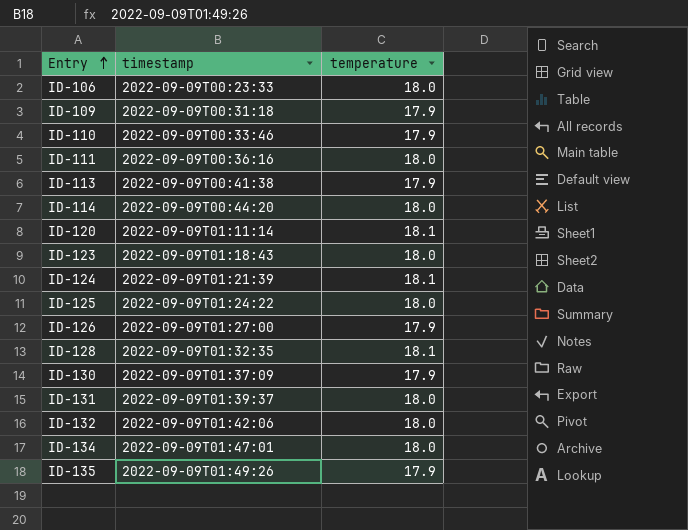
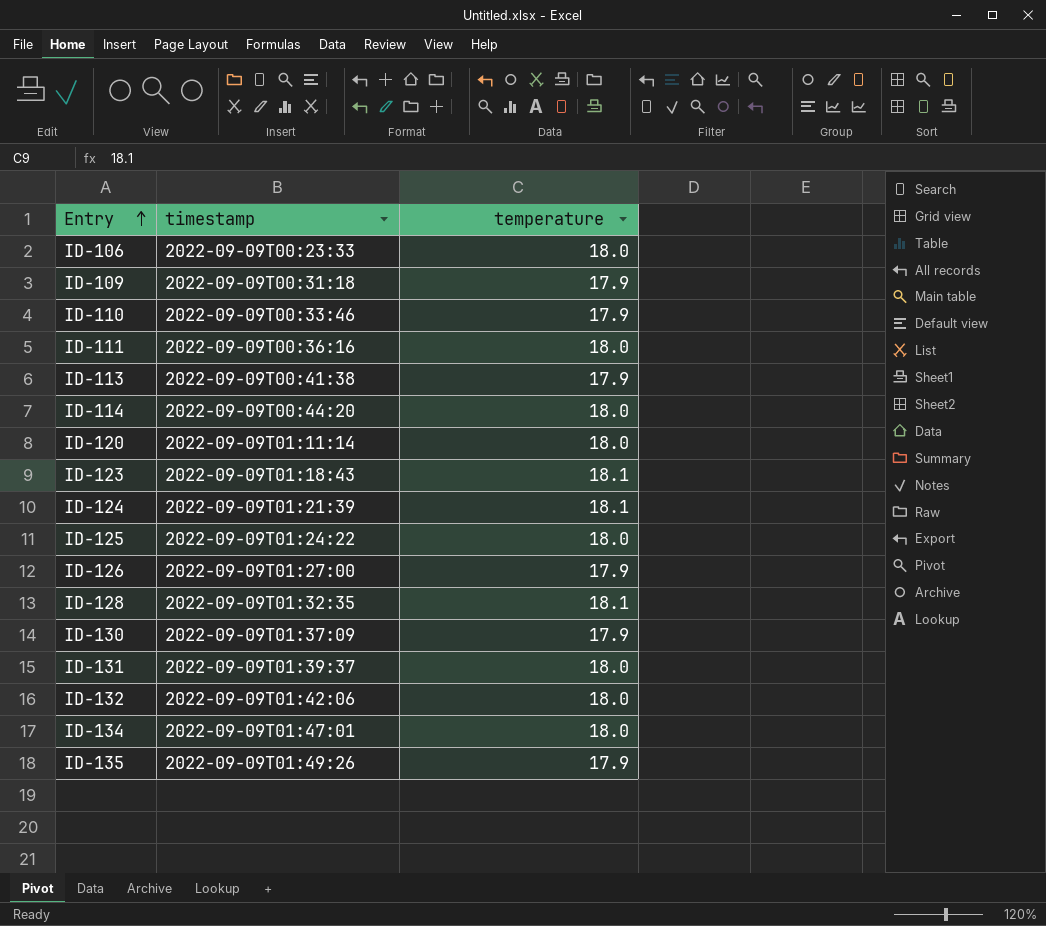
ID-120 | temperature: 18.1 -> 18.0
ID-123 | temperature: 18.0 -> 18.1

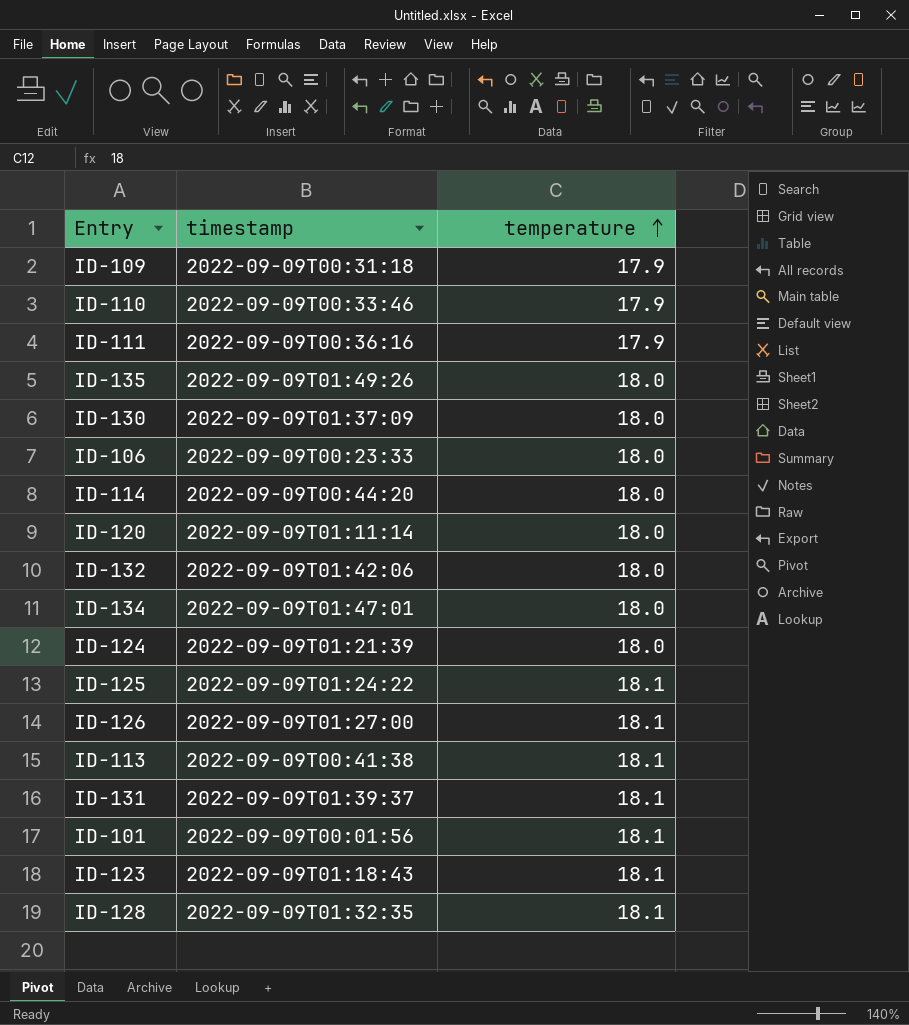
row order: Entry ascending -> temperature ascending
ID-111 | temperature: 18.0 -> 17.9
ID-135 | temperature: 17.9 -> 18.0
ID-130 | temperature: 17.9 -> 18.0
ID-124 | temperature: 18.1 -> 18.0
ID-125 | temperature: 18.0 -> 18.1
ID-126 | temperature: 17.9 -> 18.1
ID-113 | temperature: 17.9 -> 18.1
ID-131 | temperature: 18.0 -> 18.1
row ID-101: none -> 2022-09-09T00:01:56 | 18.1

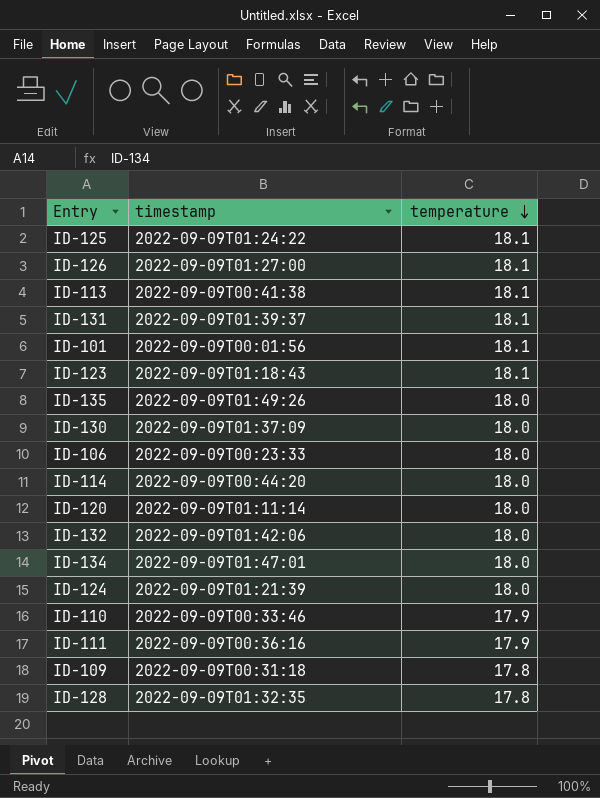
row order: temperature ascending -> temperature descending
ID-109 | temperature: 17.9 -> 17.8
ID-128 | temperature: 18.1 -> 17.8

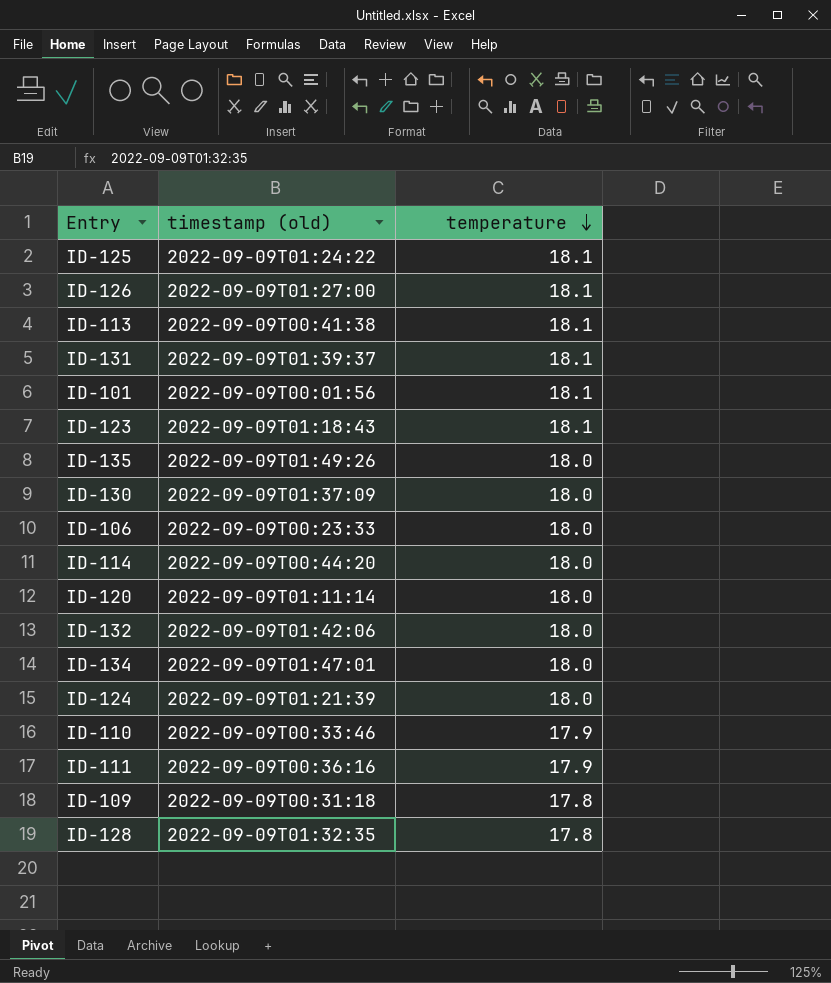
column name: timestamp -> timestamp (old)

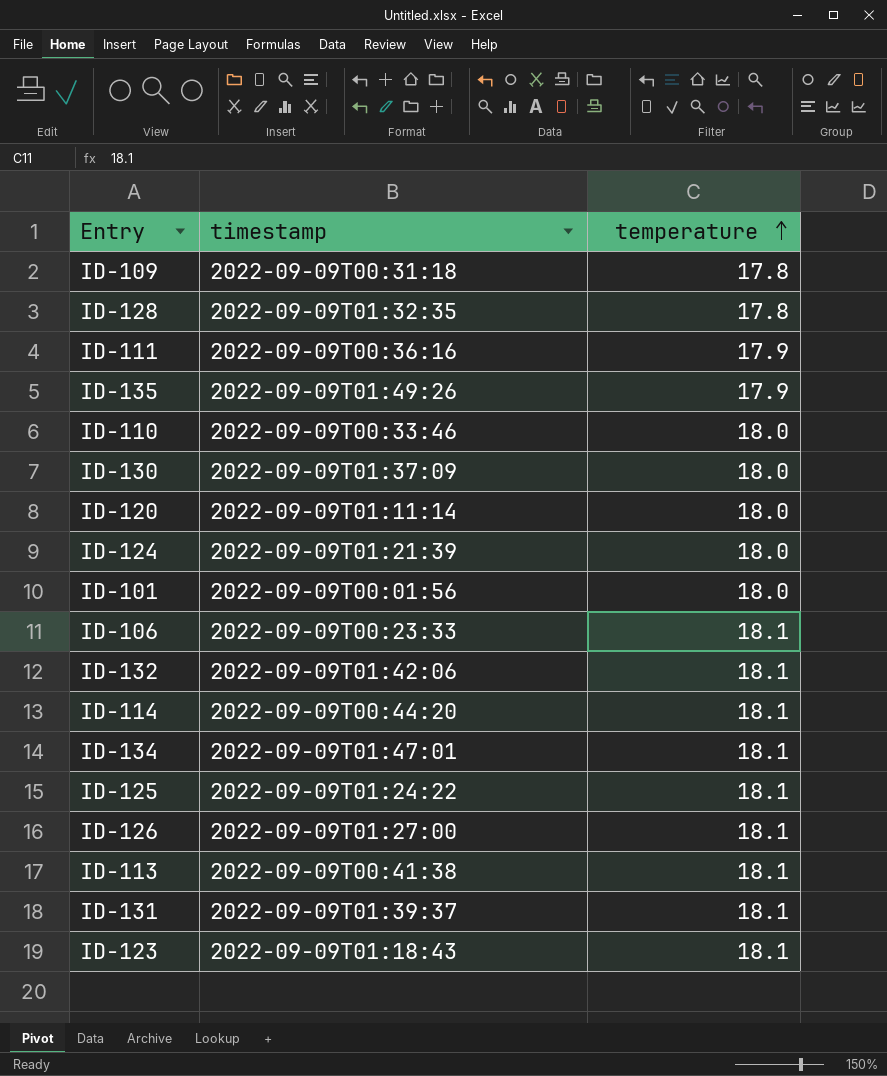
row order: temperature descending -> temperature ascending
column name: timestamp (old) -> timestamp
ID-135 | temperature: 18.0 -> 17.9
ID-110 | temperature: 17.9 -> 18.0
ID-101 | temperature: 18.1 -> 18.0
ID-106 | temperature: 18.0 -> 18.1
ID-132 | temperature: 18.0 -> 18.1
ID-114 | temperature: 18.0 -> 18.1
ID-134 | temperature: 18.0 -> 18.1

